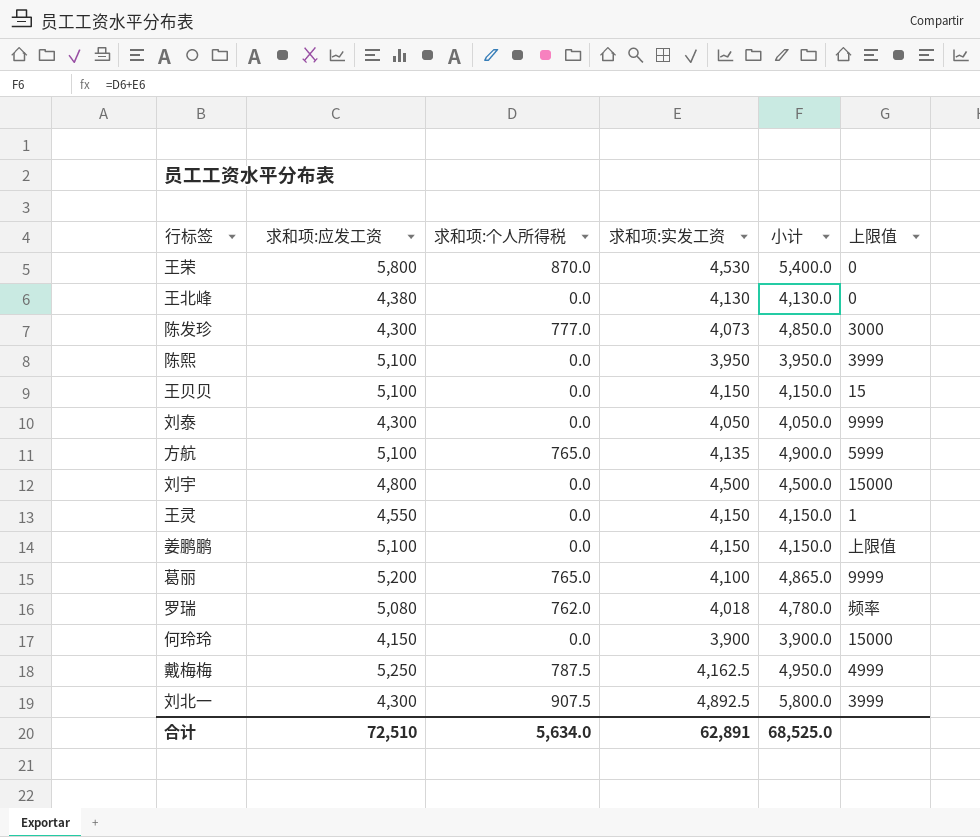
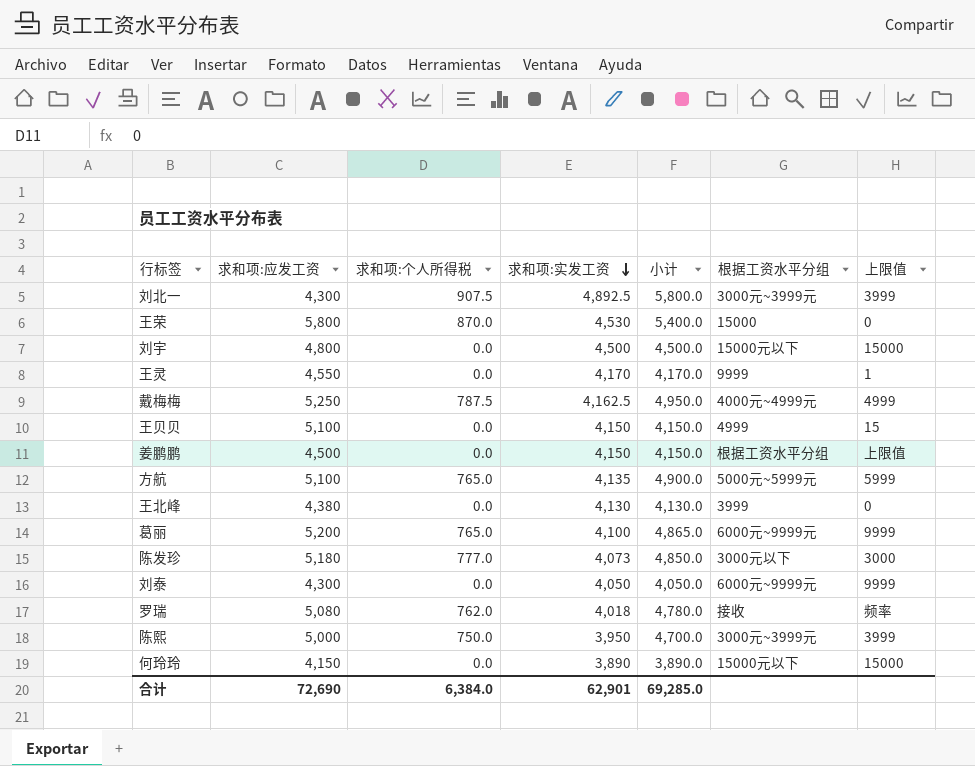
row order: none -> 求和项:实发工资 descending
column 根据工资水平分组 | position: none -> 6
王灵 | 求和项:实发工资: 4,150 -> 4,170
王灵 | 小计: 4,150.0 -> 4,170.0
姜鹏鹏 | 求和项:应发工资: 5,100 -> 4,500
陈发珍 | 求和项:应发工资: 4,300 -> 5,180
陈熙 | 求和项:应发工资: 5,100 -> 5,000
陈熙 | 求和项:个人所得税: 0.0 -> 750.0
陈熙 | 小计: 3,950.0 -> 4,700.0
何玲玲 | 求和项:实发工资: 3,900 -> 3,890
何玲玲 | 小计: 3,900.0 -> 3,890.0
合计 | 求和项:应发工资: 72,510 -> 72,690
合计 | 求和项:个人所得税: 5,634.0 -> 6,384.0
合计 | 求和项:实发工资: 62,891 -> 62,901
合计 | 小计: 68,525.0 -> 69,285.0

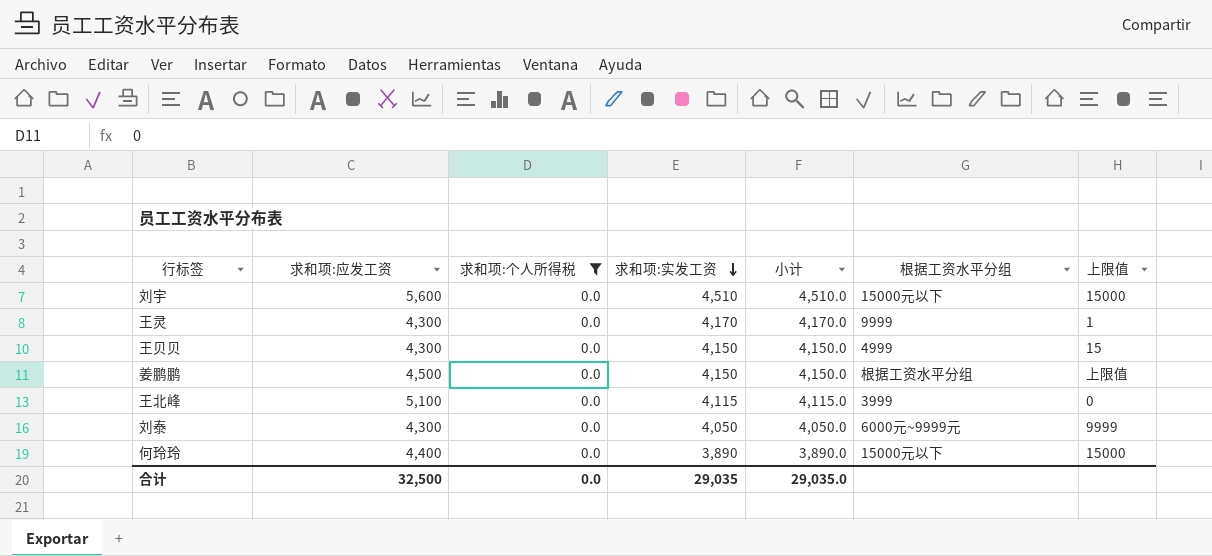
filter: none -> 求和项:个人所得税 = 0.0
刘宇 | 求和项:应发工资: 4,800 -> 5,600
刘宇 | 求和项:实发工资: 4,500 -> 4,510
刘宇 | 小计: 4,500.0 -> 4,510.0
王灵 | 求和项:应发工资: 4,550 -> 4,300
王贝贝 | 求和项:应发工资: 5,100 -> 4,300
王北峰 | 求和项:应发工资: 4,380 -> 5,100
王北峰 | 求和项:实发工资: 4,130 -> 4,115
王北峰 | 小计: 4,130.0 -> 4,115.0
何玲玲 | 求和项:应发工资: 4,150 -> 4,400
合计 | 求和项:应发工资: 72,690 -> 32,500
合计 | 求和项:个人所得税: 6,384.0 -> 0.0
合计 | 求和项:实发工资: 62,901 -> 29,035
合计 | 小计: 69,285.0 -> 29,035.0

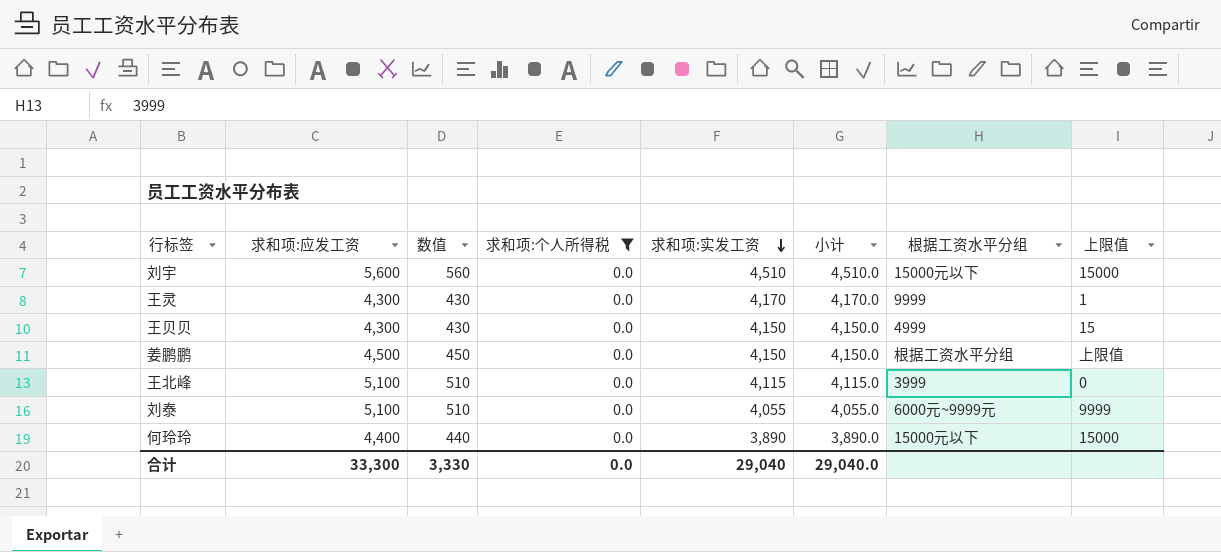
column 数值 | formula: none -> [求和项:应发工资] * 0.1
刘泰 | 求和项:应发工资: 4,300 -> 5,100
刘泰 | 求和项:实发工资: 4,050 -> 4,055
刘泰 | 小计: 4,050.0 -> 4,055.0
合计 | 求和项:应发工资: 32,500 -> 33,300
合计 | 求和项:实发工资: 29,035 -> 29,040
合计 | 小计: 29,035.0 -> 29,040.0

